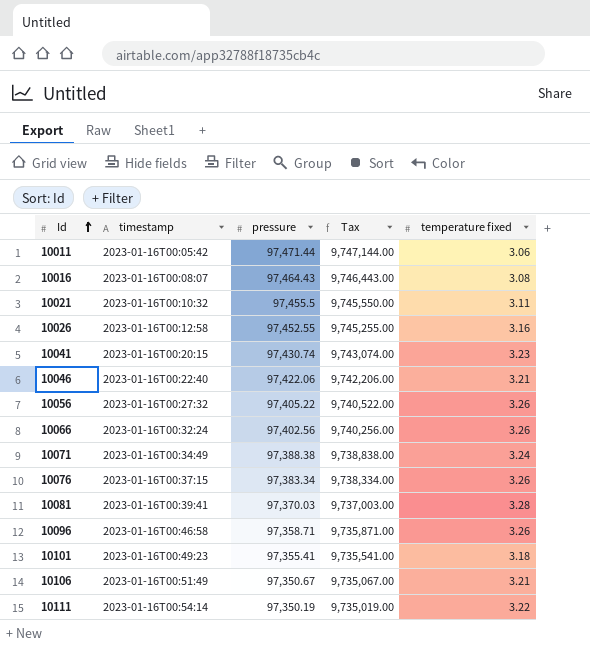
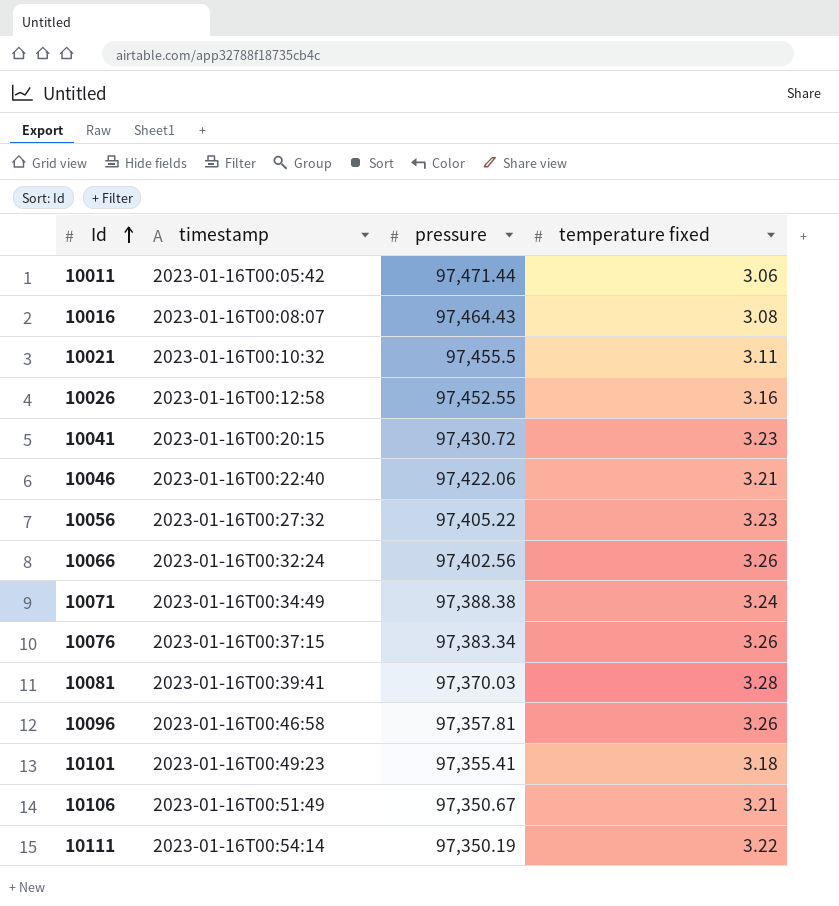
column Tax | formula: [pressure] * 100 -> none
10041 | pressure: 97,430.74 -> 97,430.72
10056 | temperature fixed: 3.26 -> 3.23
10096 | pressure: 97,358.71 -> 97,357.81

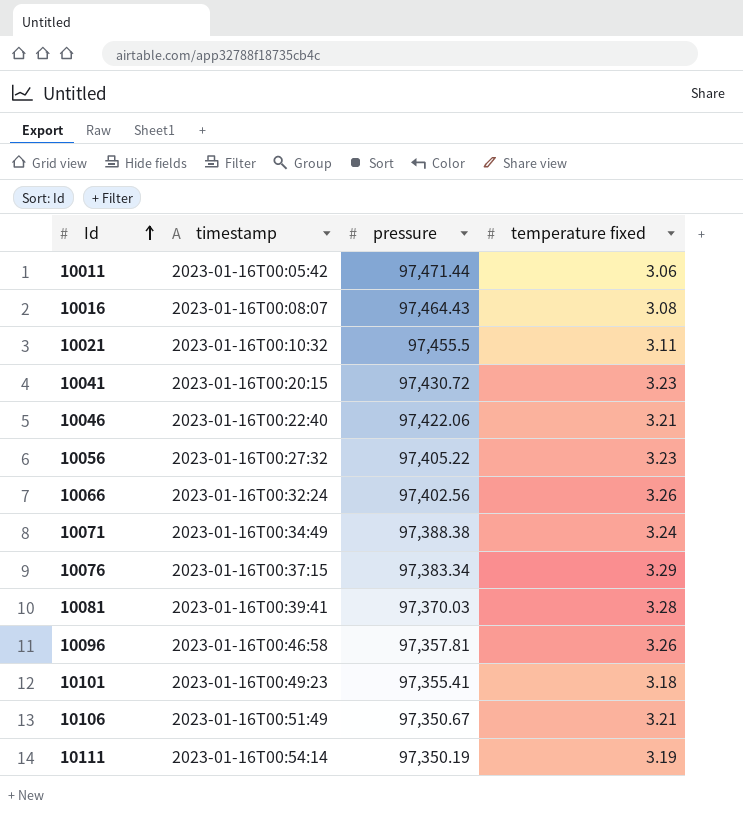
row 10026: 2023-01-16T00:12:58 | 97,452.55 | 3.16 -> none
10076 | temperature fixed: 3.26 -> 3.29
10111 | temperature fixed: 3.22 -> 3.19

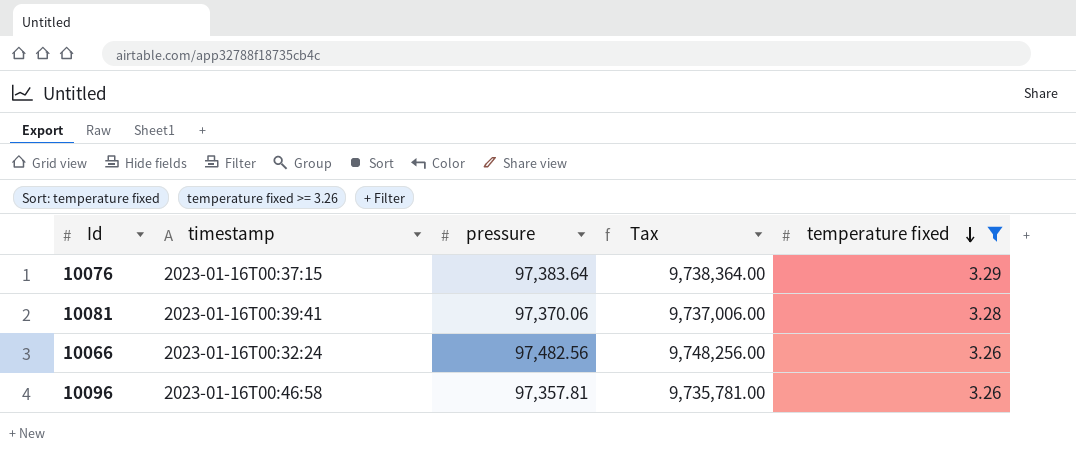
filter: none -> temperature fixed >= 3.26
row order: Id ascending -> temperature fixed descending
column Tax | formula: none -> [pressure] * 100
10076 | pressure: 97,383.34 -> 97,383.64
10081 | pressure: 97,370.03 -> 97,370.06
10066 | pressure: 97,402.56 -> 97,482.56

